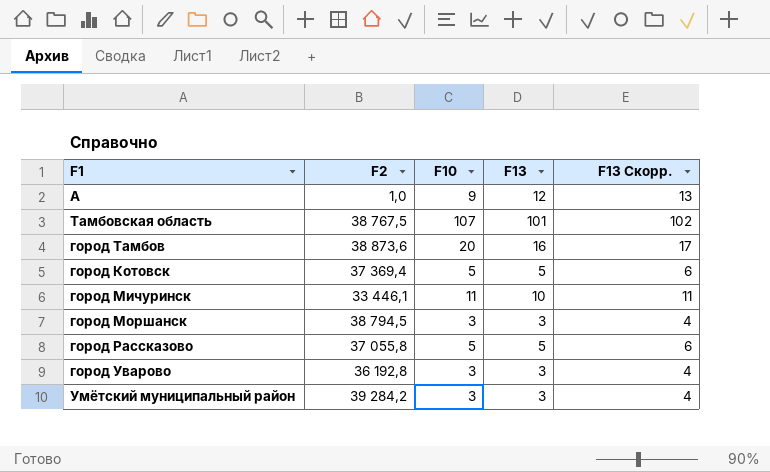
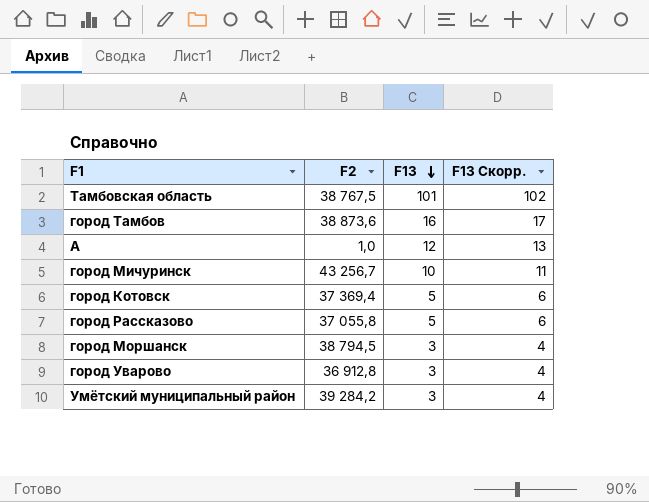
row order: none -> F13 descending
column F10 | position: 3 -> none
город Мичуринск | F2: 33 446,1 -> 43 256,7
город Уварово | F2: 36 192,8 -> 36 912,8

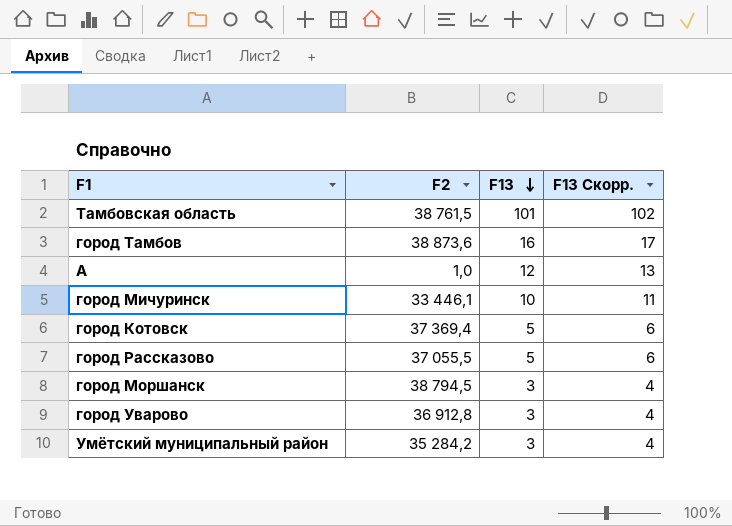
Тамбовская область | F2: 38 767,5 -> 38 761,5
город Мичуринск | F2: 43 256,7 -> 33 446,1
город Рассказово | F2: 37 055,8 -> 37 055,5
Умётский муниципальный район | F2: 39 284,2 -> 35 284,2

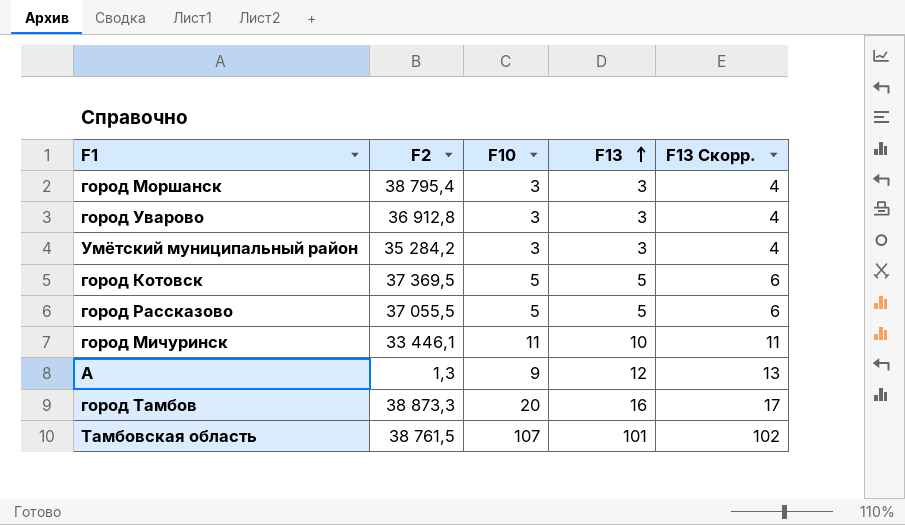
row order: F13 descending -> F13 ascending
column F10 | position: none -> 3
город Моршанск | F2: 38 794,5 -> 38 795,4
город Котовск | F2: 37 369,4 -> 37 369,5
А | F2: 1,0 -> 1,3
город Тамбов | F2: 38 873,6 -> 38 873,3

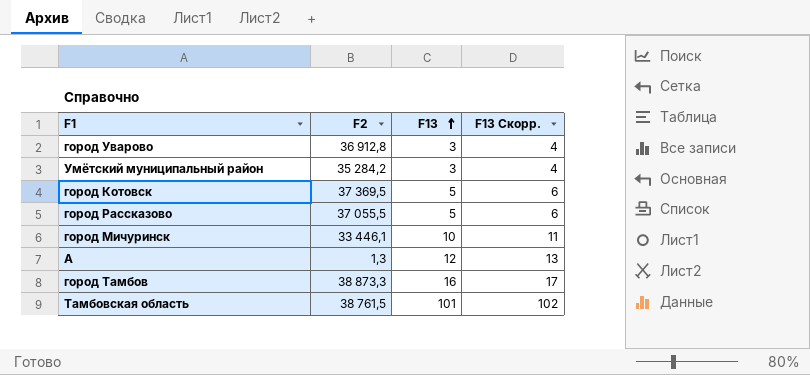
column F10 | position: 3 -> none
row город Моршанск: 38 795,4 | 3 | 3 | 4 -> none

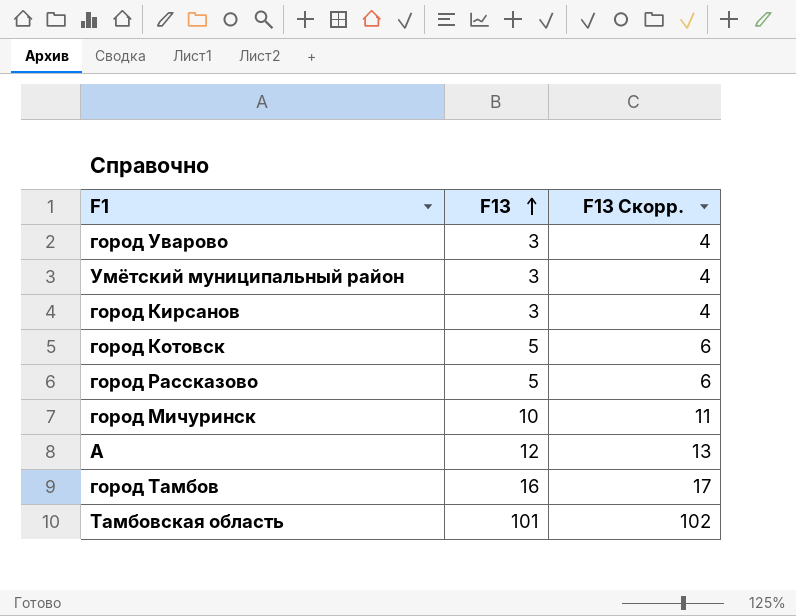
column F2 | position: 2 -> none
row город Кирсанов: none -> 3 | 4

